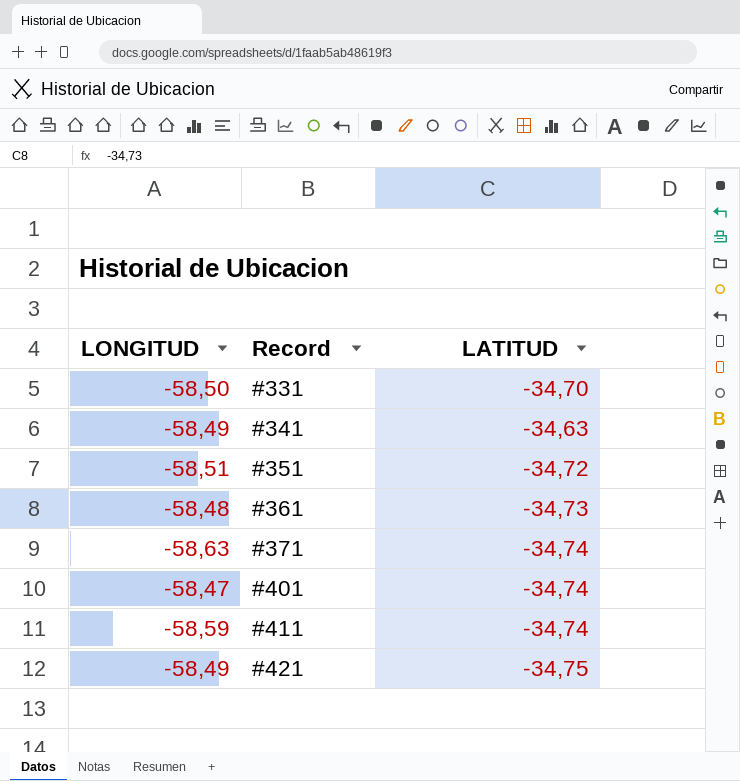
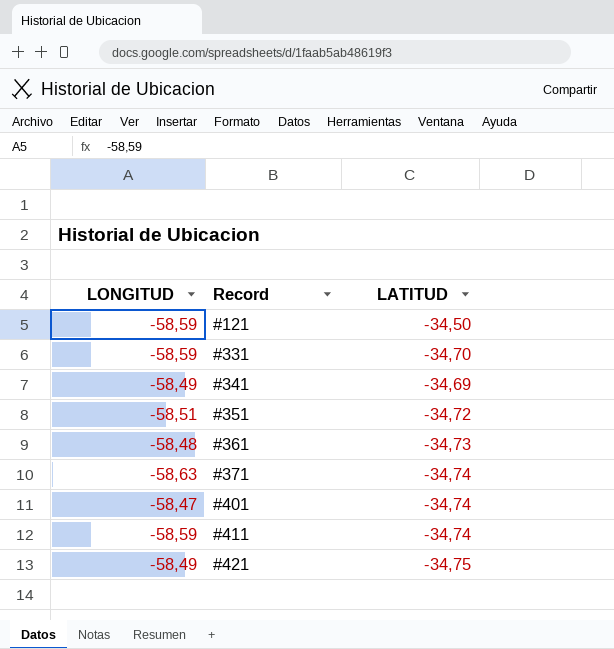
row #121: none -> -58,59 | -34,50
#331 | LONGITUD: -58,50 -> -58,59
#341 | LATITUD: -34,63 -> -34,69

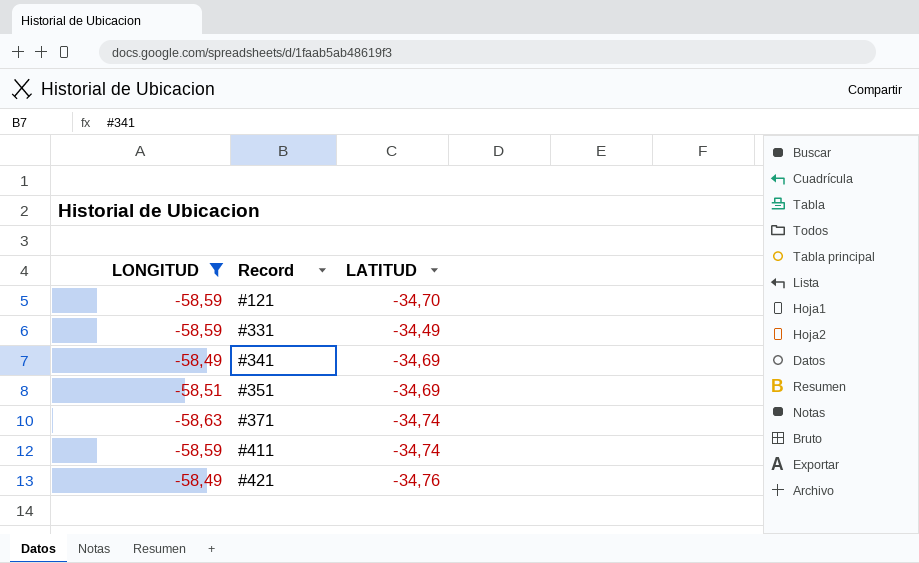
filter: none -> LONGITUD <= -58,49
#121 | LATITUD: -34,50 -> -34,70
#331 | LATITUD: -34,70 -> -34,49
#351 | LATITUD: -34,72 -> -34,69
#421 | LATITUD: -34,75 -> -34,76

